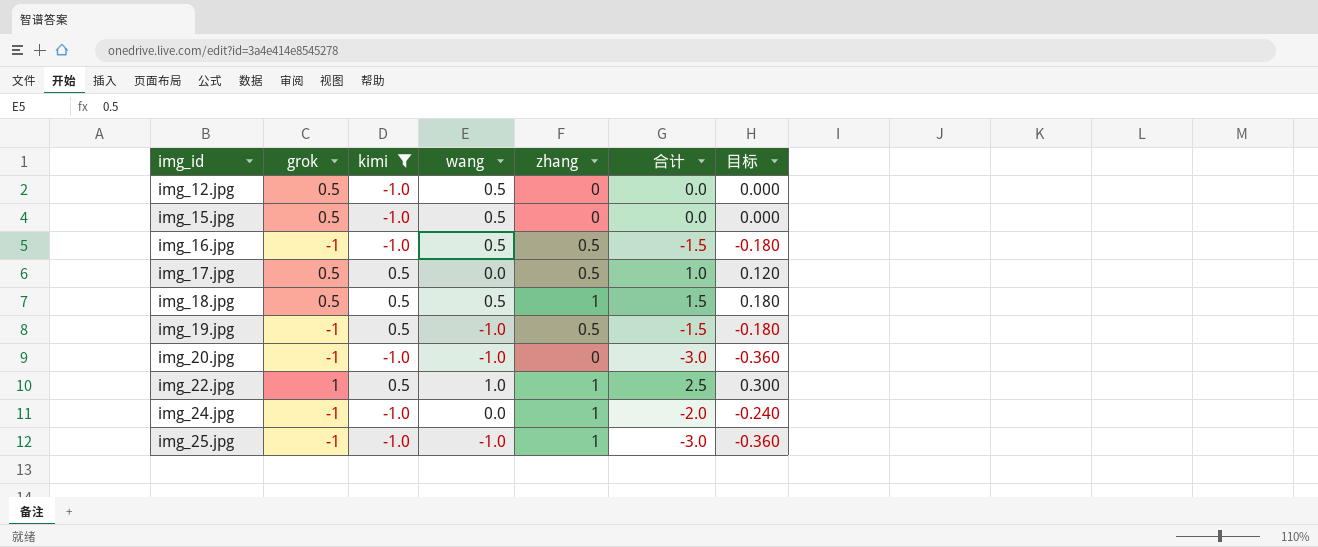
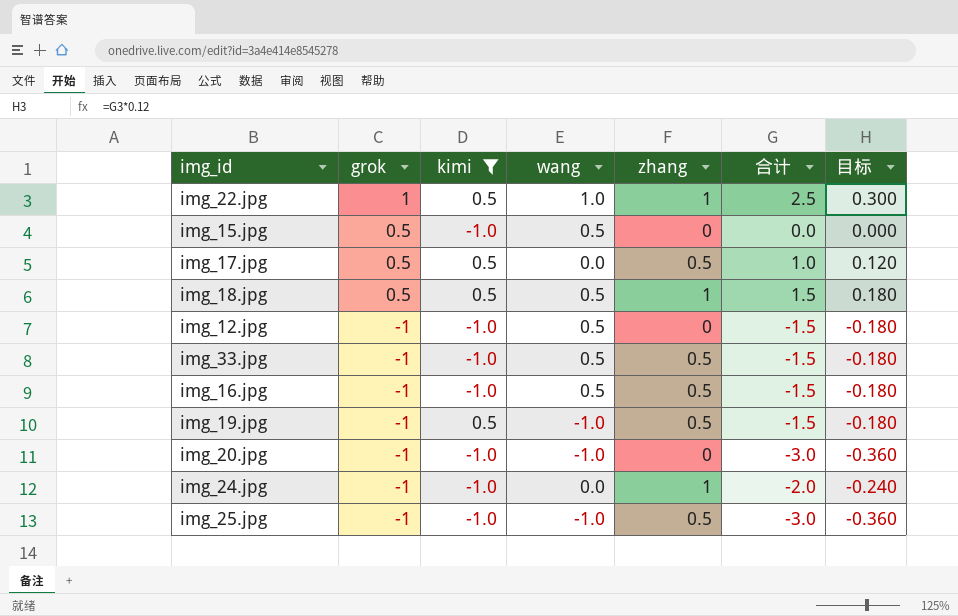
row order: img_id ascending -> grok descending
img_12.jpg | grok: 0.5 -> -1
img_12.jpg | 合计: 0.0 -> -1.5
img_12.jpg | 目标: 0.000 -> -0.180
row img_33.jpg: none -> -1 | -1.0 | 0.5 | 0.5 | -1.5 | -0.180
img_25.jpg | zhang: 1 -> 0.5

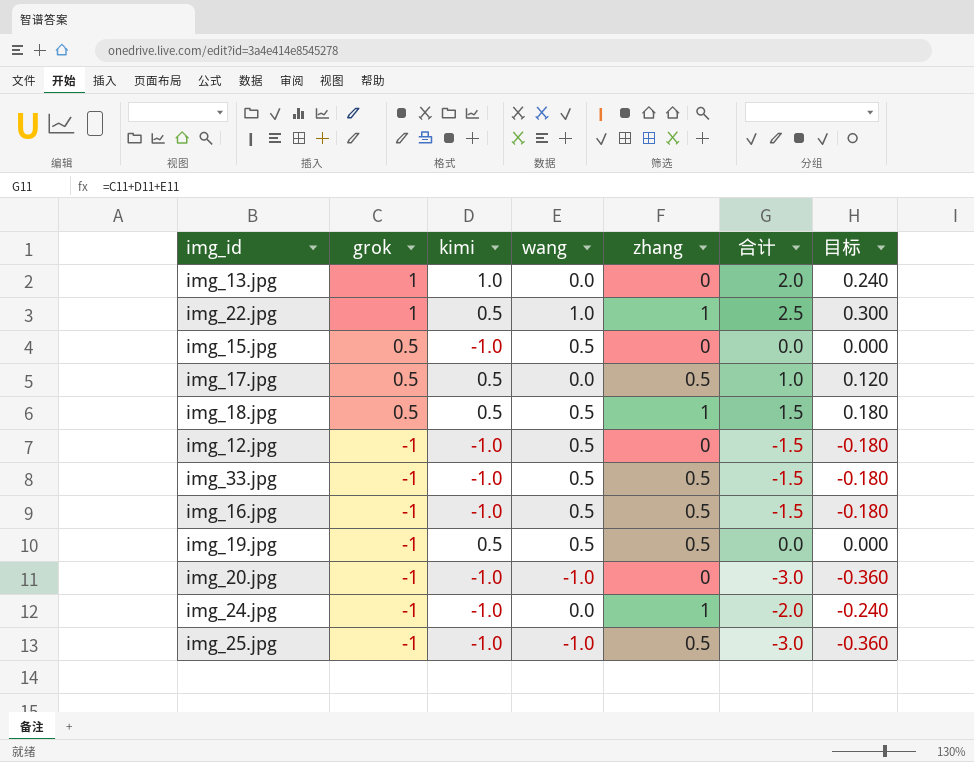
filter: kimi != 1.0 -> none
img_19.jpg | wang: -1.0 -> 0.5
img_19.jpg | 合计: -1.5 -> 0.0
img_19.jpg | 目标: -0.180 -> 0.000

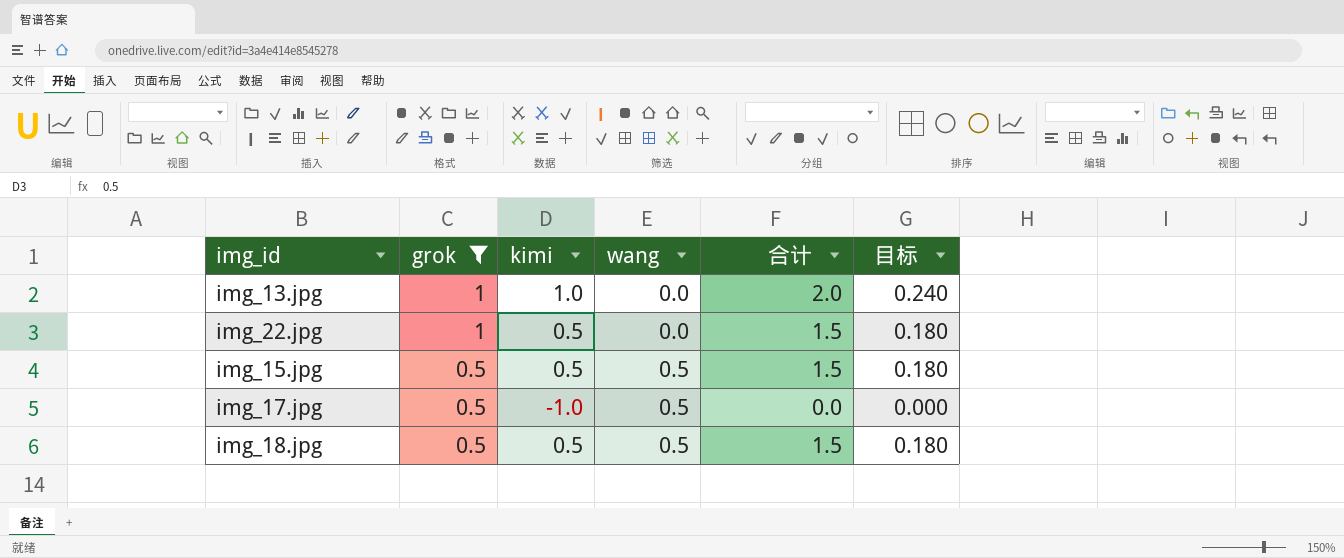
filter: none -> grok != -1
column zhang | position: 5 -> none
img_22.jpg | wang: 1.0 -> 0.0
img_22.jpg | 合计: 2.5 -> 1.5
img_22.jpg | 目标: 0.300 -> 0.180
img_15.jpg | kimi: -1.0 -> 0.5
img_15.jpg | 合计: 0.0 -> 1.5
img_15.jpg | 目标: 0.000 -> 0.180
img_17.jpg | kimi: 0.5 -> -1.0
img_17.jpg | wang: 0.0 -> 0.5
img_17.jpg | 合计: 1.0 -> 0.0
img_17.jpg | 目标: 0.120 -> 0.000

